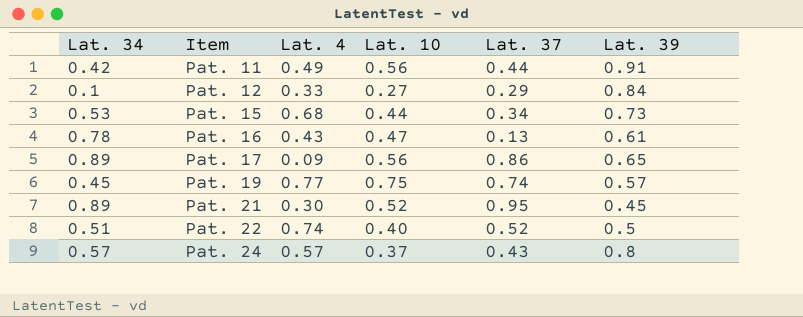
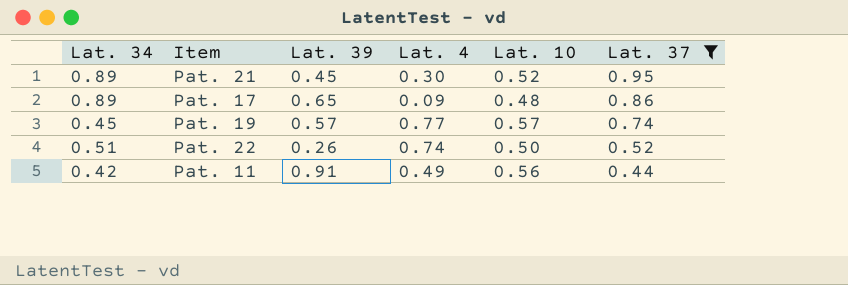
filter: none -> Lat. 37 >= 0.44
row order: Item ascending -> Lat. 37 descending
column Lat. 39 | position: 6 -> 3
Pat. 17 | Lat. 10: 0.56 -> 0.48
Pat. 19 | Lat. 10: 0.75 -> 0.57
Pat. 22 | Lat. 39: 0.5 -> 0.26
Pat. 22 | Lat. 10: 0.40 -> 0.50

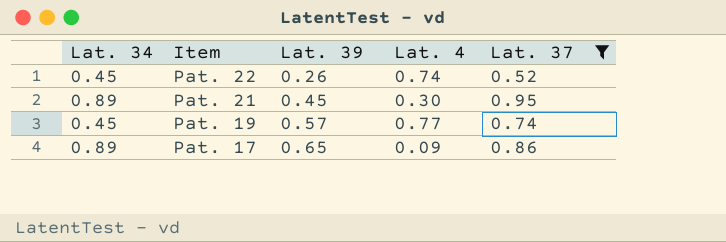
row order: Lat. 37 descending -> Item descending
column Lat. 10 | position: 5 -> none
row Pat. 11: 0.42 | 0.91 | 0.49 | 0.56 | 0.44 -> none
Pat. 22 | Lat. 34: 0.51 -> 0.45

